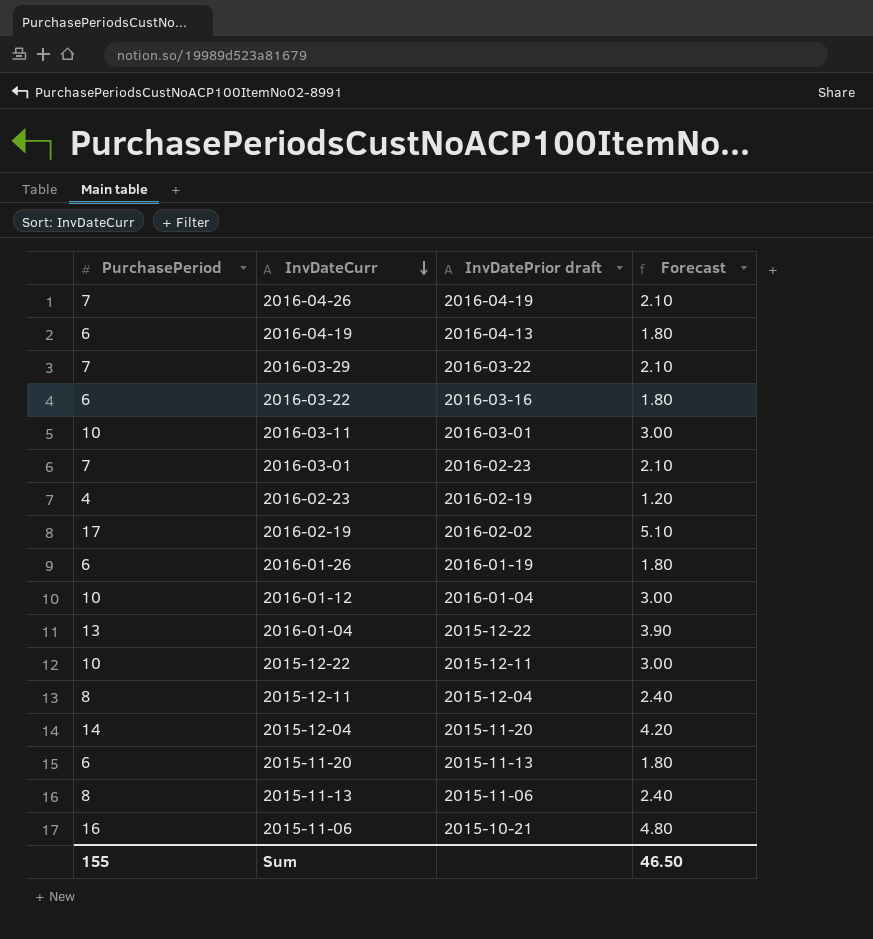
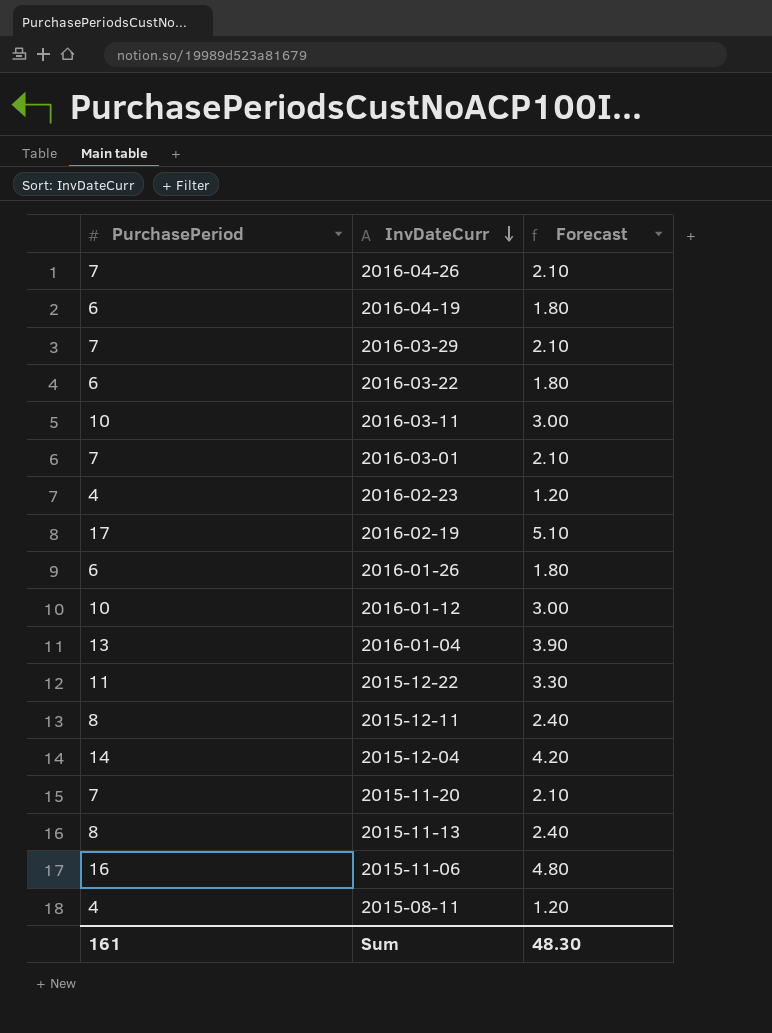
column InvDatePrior draft | position: 3 -> none
2015-12-22 | PurchasePeriod: 10 -> 11
2015-12-22 | Forecast: 3.00 -> 3.30
2015-11-20 | PurchasePeriod: 6 -> 7
2015-11-20 | Forecast: 1.80 -> 2.10
row 2015-08-11: none -> 4 | 1.20
Sum | PurchasePeriod: 155 -> 161
Sum | Forecast: 46.50 -> 48.30

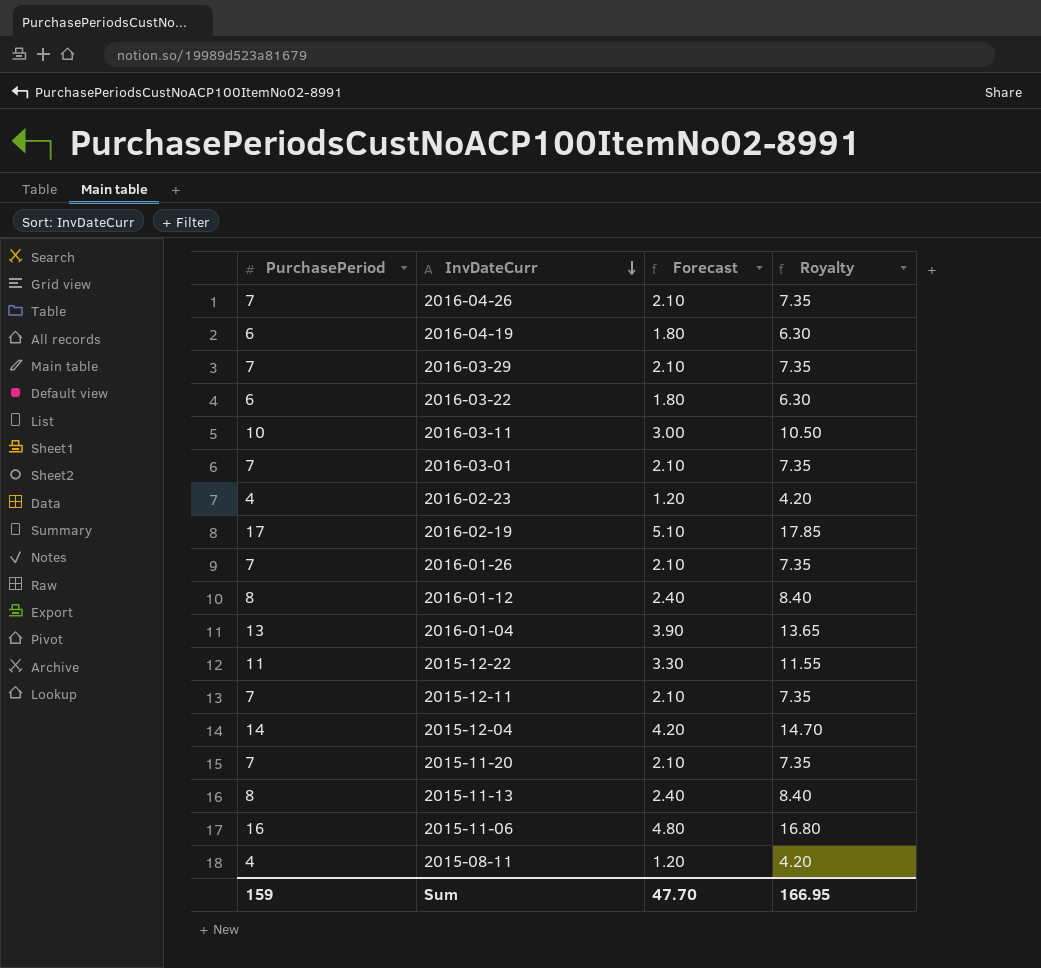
column Royalty | formula: none -> [PurchasePeriod] * 1.05
2016-01-26 | PurchasePeriod: 6 -> 7
2016-01-26 | Forecast: 1.80 -> 2.10
2016-01-12 | PurchasePeriod: 10 -> 8
2016-01-12 | Forecast: 3.00 -> 2.40
2015-12-11 | PurchasePeriod: 8 -> 7
2015-12-11 | Forecast: 2.40 -> 2.10
Sum | PurchasePeriod: 161 -> 159
Sum | Forecast: 48.30 -> 47.70

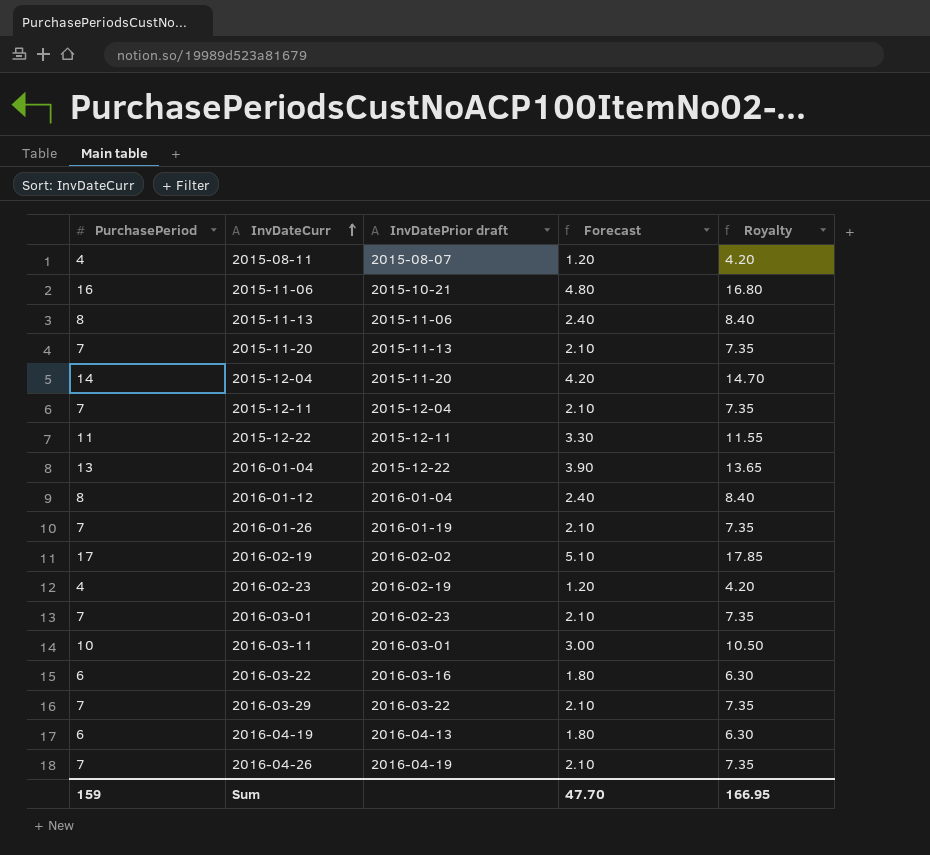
row order: InvDateCurr descending -> InvDateCurr ascending
column InvDatePrior draft | position: none -> 3

